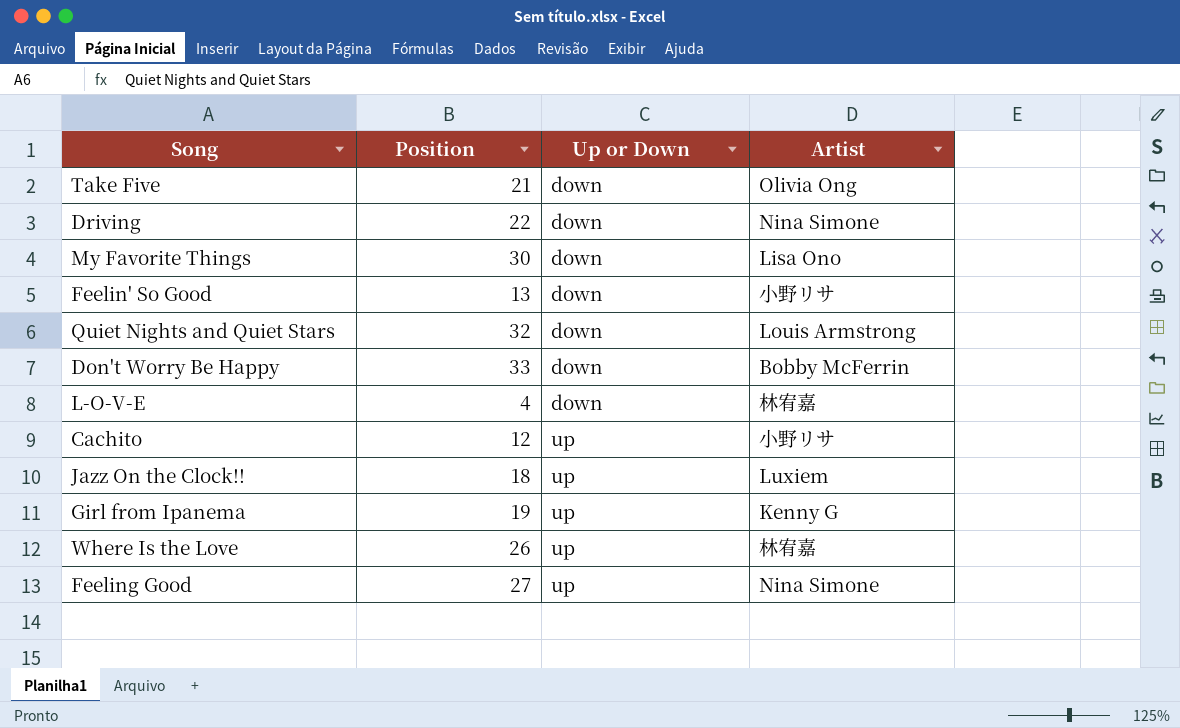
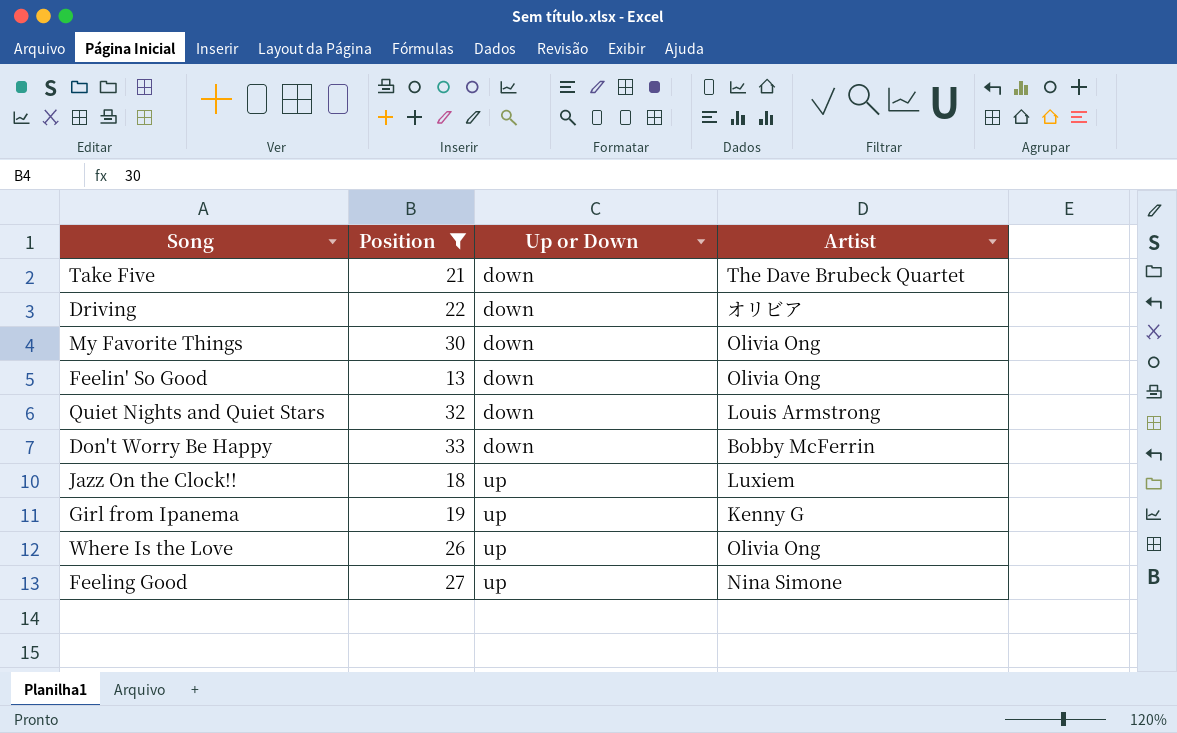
filter: none -> Position >= 13
Take Five | Artist: Olivia Ong -> The Dave Brubeck Quartet
Driving | Artist: Nina Simone -> オリビア
My Favorite Things | Artist: Lisa Ono -> Olivia Ong
Feelin' So Good | Artist: 小野リサ -> Olivia Ong
Where Is the Love | Artist: 林宥嘉 -> Olivia Ong

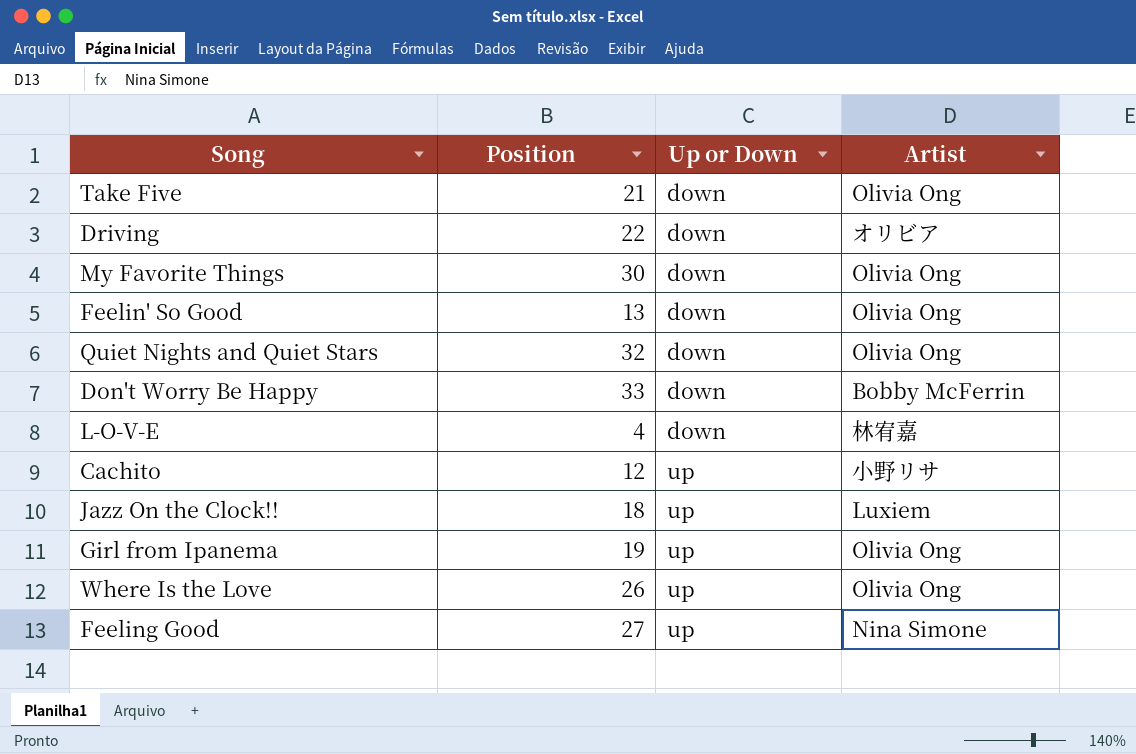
filter: Position >= 13 -> none
Take Five | Artist: The Dave Brubeck Quartet -> Olivia Ong
Quiet Nights and Quiet Stars | Artist: Louis Armstrong -> Olivia Ong
Girl from Ipanema | Artist: Kenny G -> Olivia Ong

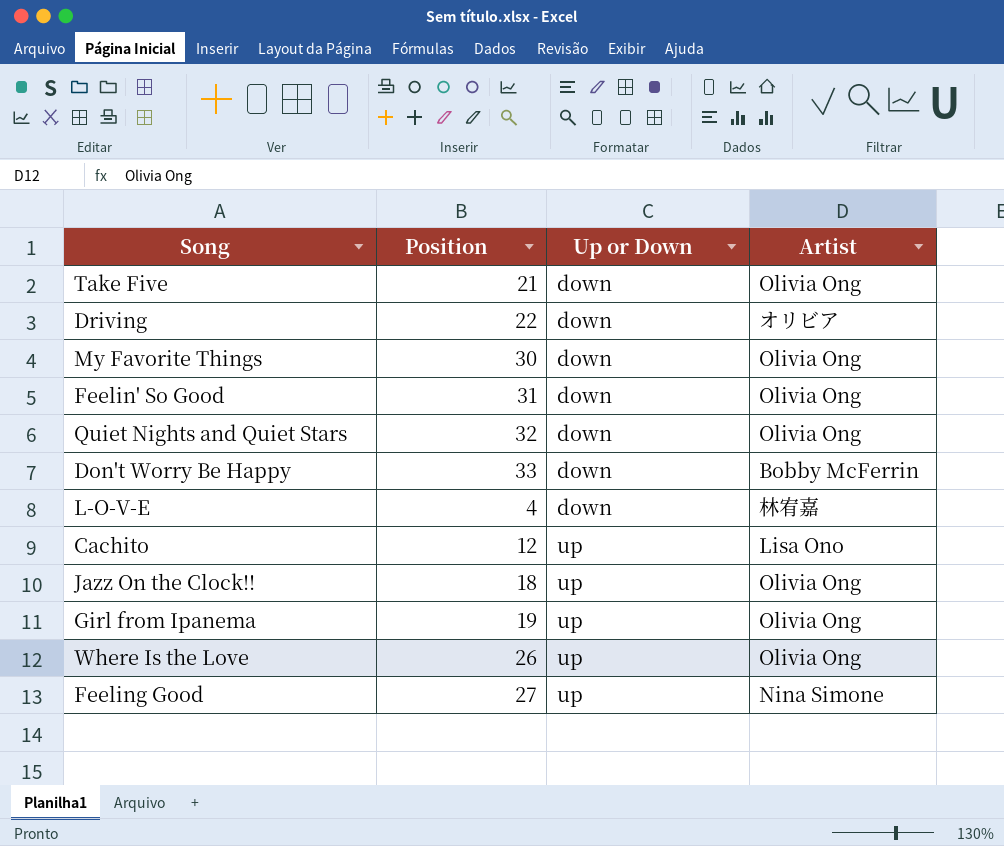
Feelin' So Good | Position: 13 -> 31
Cachito | Artist: 小野リサ -> Lisa Ono
Jazz On the Clock!! | Artist: Luxiem -> Olivia Ong

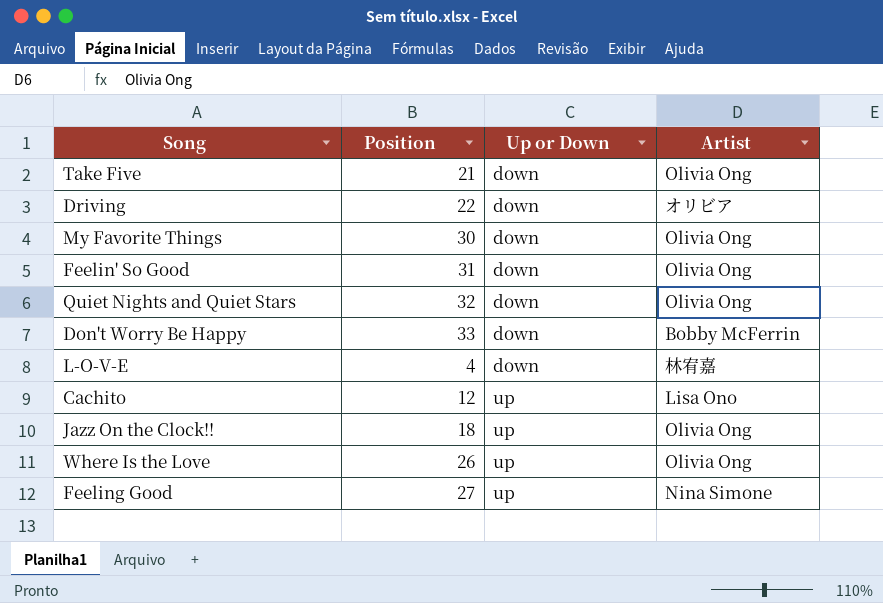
row Girl from Ipanema: 19 | up | Olivia Ong -> none

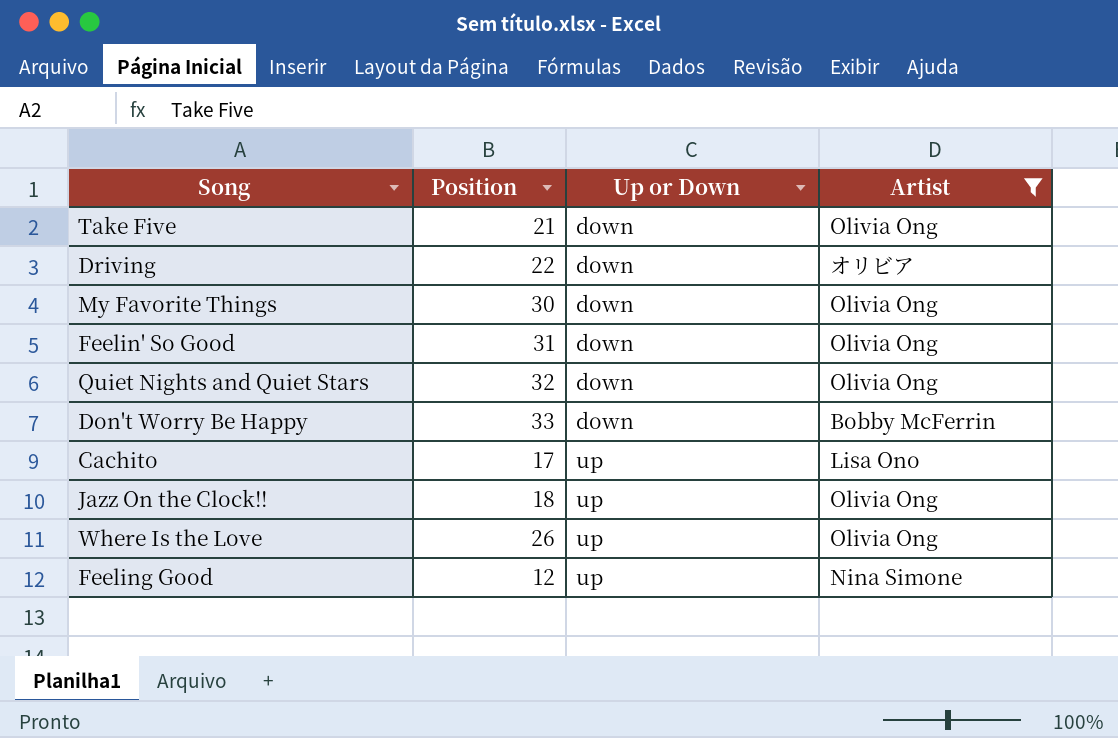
filter: none -> Artist != 林宥嘉
Cachito | Position: 12 -> 17
Feeling Good | Position: 27 -> 12

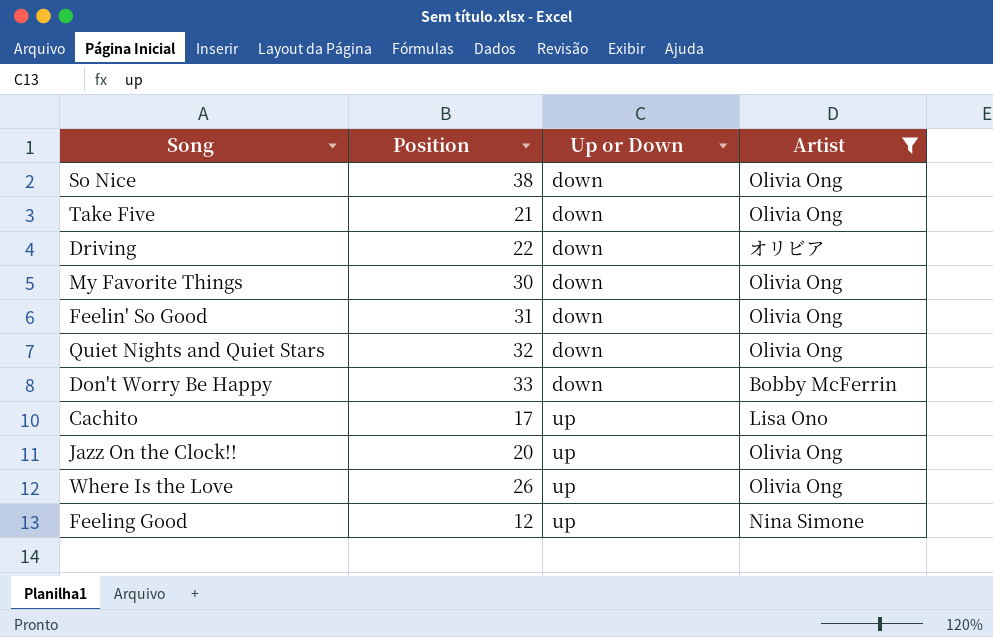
row So Nice: none -> 38 | down | Olivia Ong
Jazz On the Clock!! | Position: 18 -> 20

